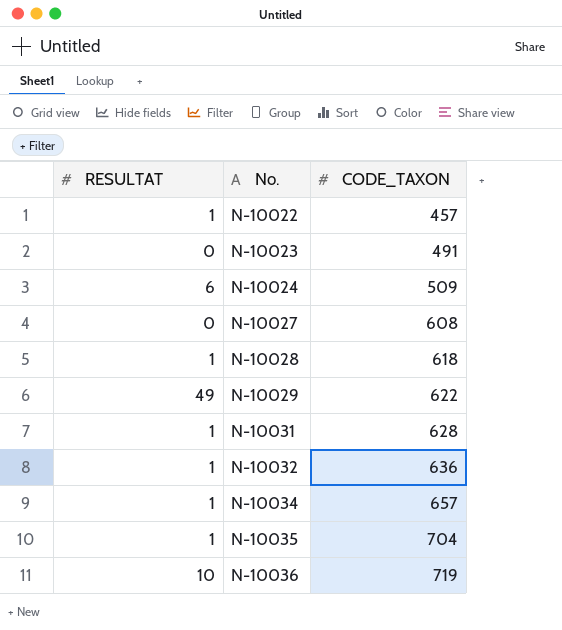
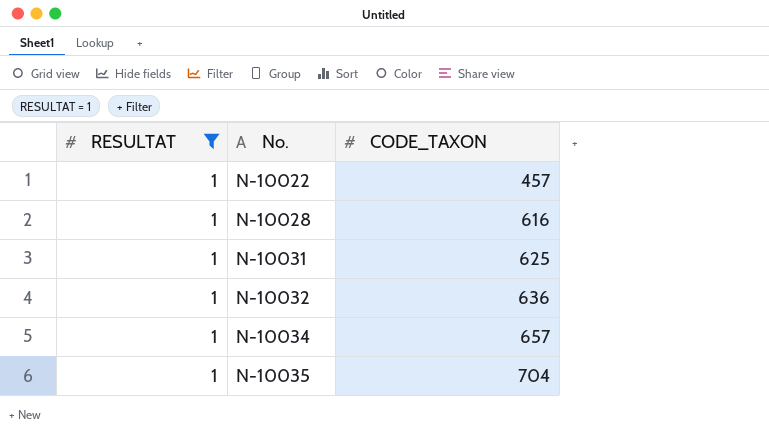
filter: none -> RESULTAT = 1
N-10028 | CODE_TAXON: 618 -> 616
N-10031 | CODE_TAXON: 628 -> 625

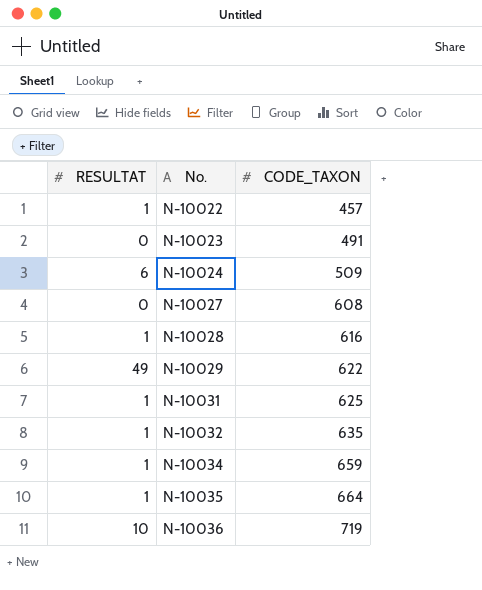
filter: RESULTAT = 1 -> none
N-10032 | CODE_TAXON: 636 -> 635
N-10034 | CODE_TAXON: 657 -> 659
N-10035 | CODE_TAXON: 704 -> 664

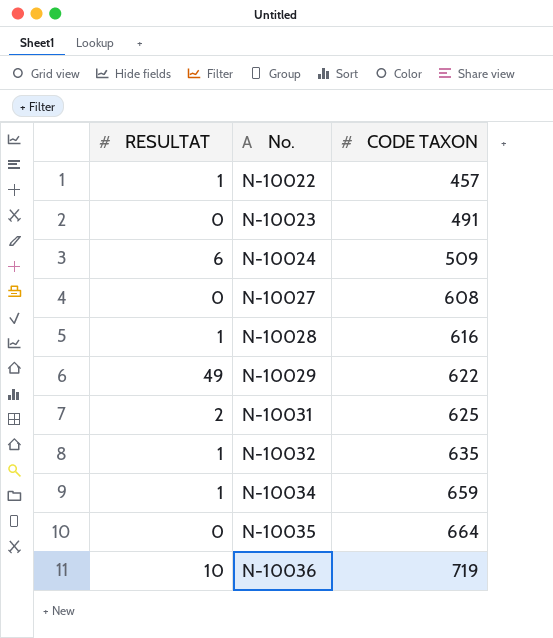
column name: CODE_TAXON -> CODE TAXON
N-10031 | RESULTAT: 1 -> 2
N-10035 | RESULTAT: 1 -> 0

